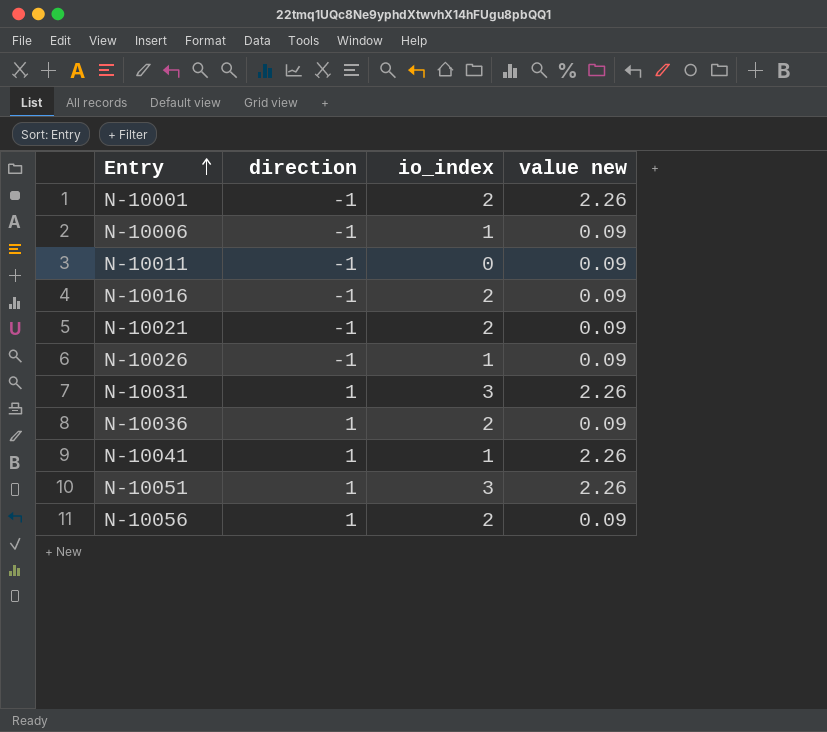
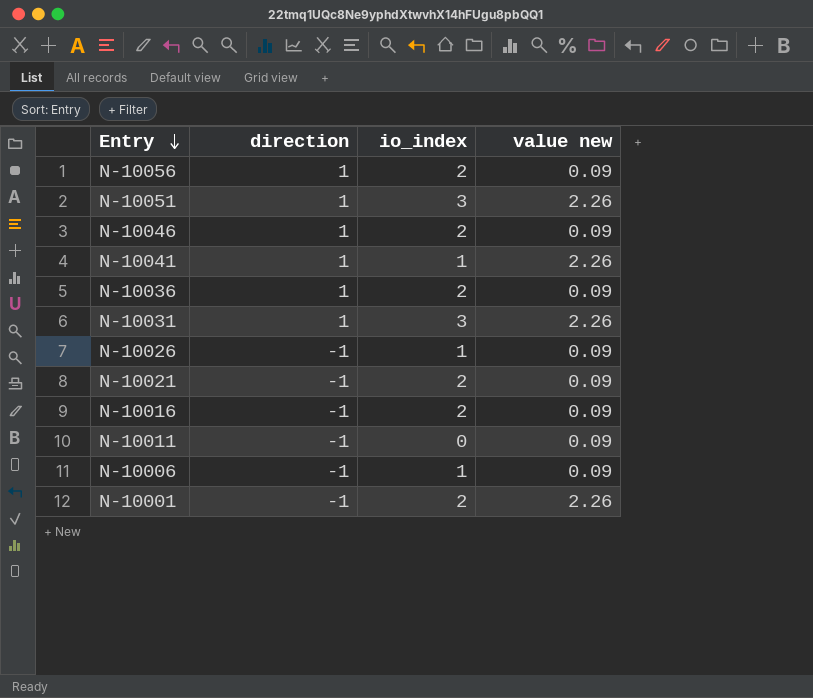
row order: Entry ascending -> Entry descending
row N-10046: none -> 1 | 2 | 0.09

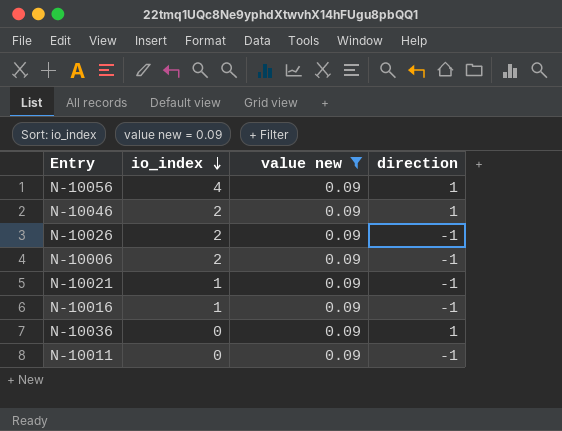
filter: none -> value new = 0.09
row order: Entry descending -> io_index descending
column direction | position: 2 -> 4
N-10056 | io_index: 2 -> 4
N-10026 | io_index: 1 -> 2
N-10006 | io_index: 1 -> 2
N-10021 | io_index: 2 -> 1
N-10016 | io_index: 2 -> 1
N-10036 | io_index: 2 -> 0

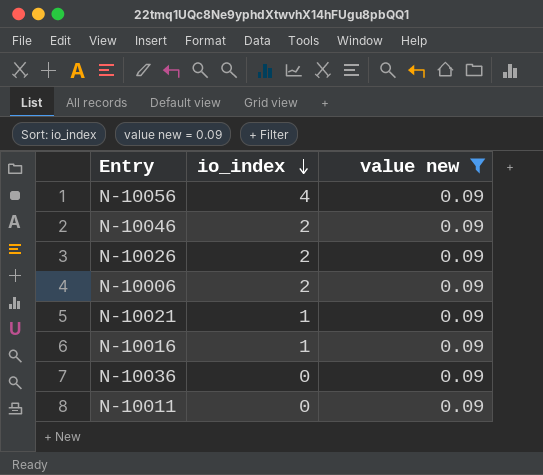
column direction | position: 4 -> none

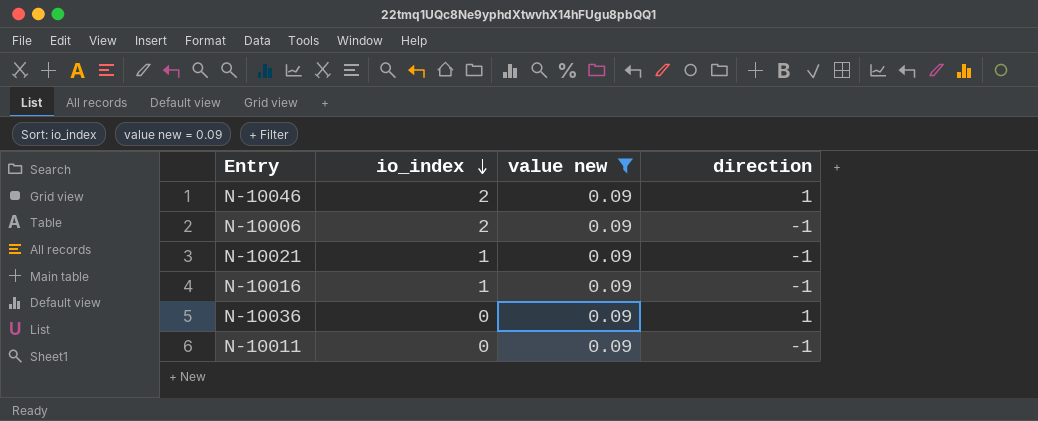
column direction | position: none -> 4
row N-10056: 4 | 0.09 -> none
row N-10026: 2 | 0.09 -> none

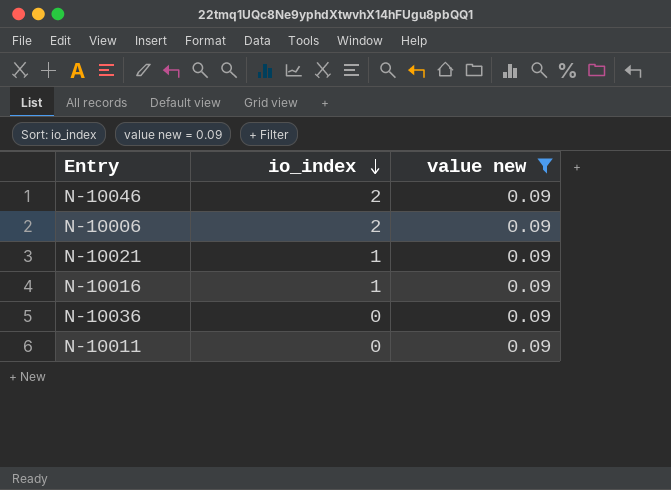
column direction | position: 4 -> none

